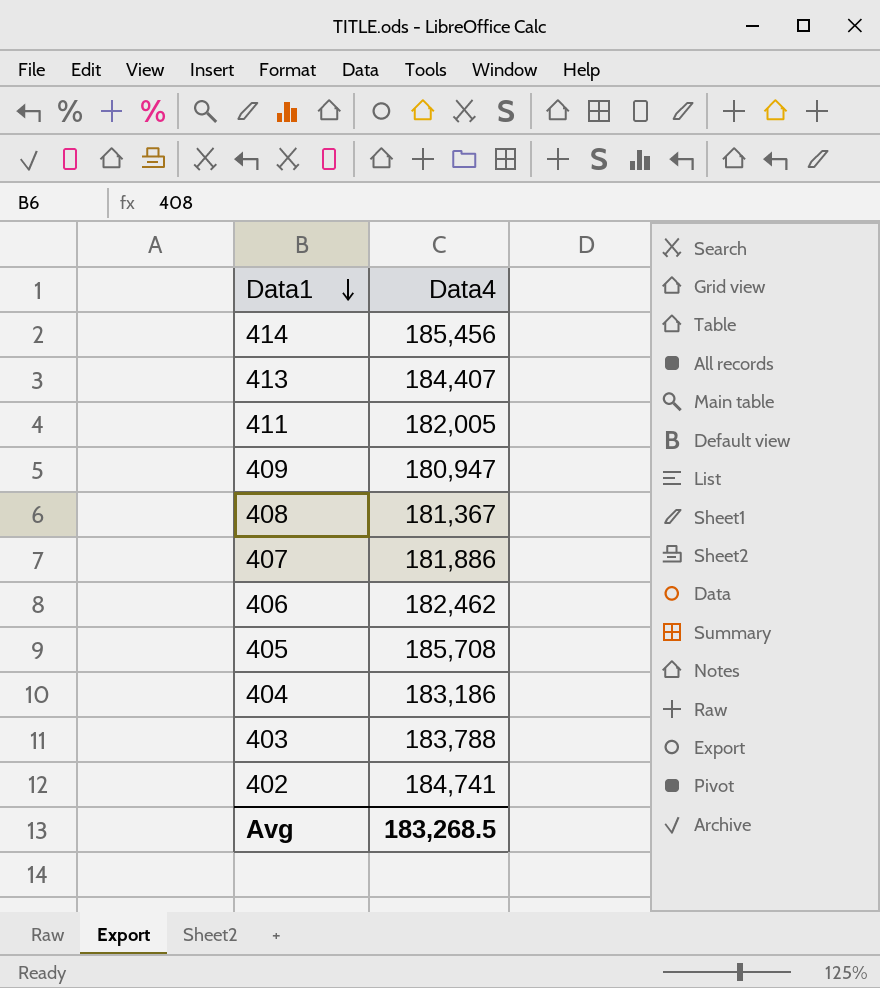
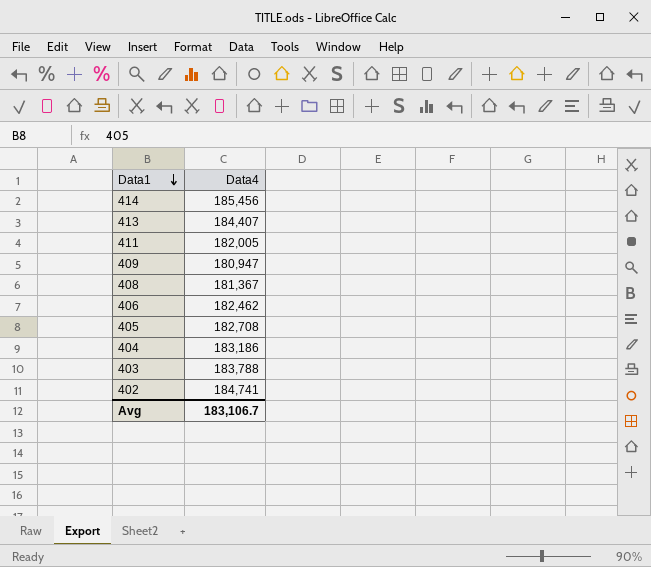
row 407: 181,886 -> none
405 | Data4: 185,708 -> 182,708
Avg | Data4: 183,268.5 -> 183,106.7

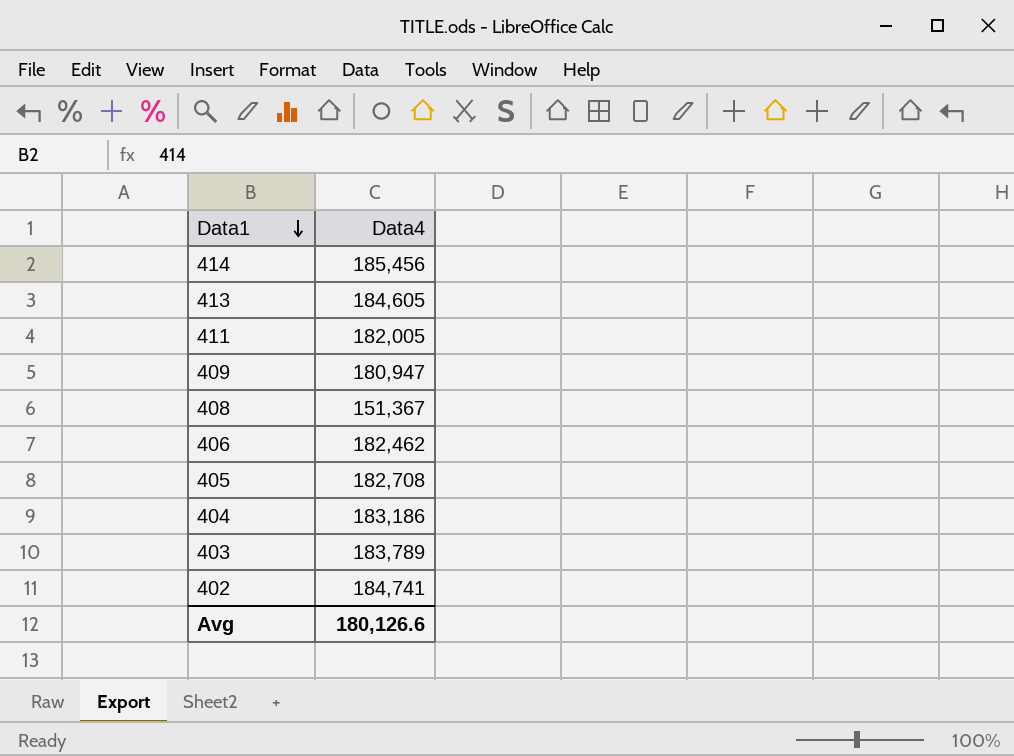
413 | Data4: 184,407 -> 184,605
408 | Data4: 181,367 -> 151,367
403 | Data4: 183,788 -> 183,789
Avg | Data4: 183,106.7 -> 180,126.6

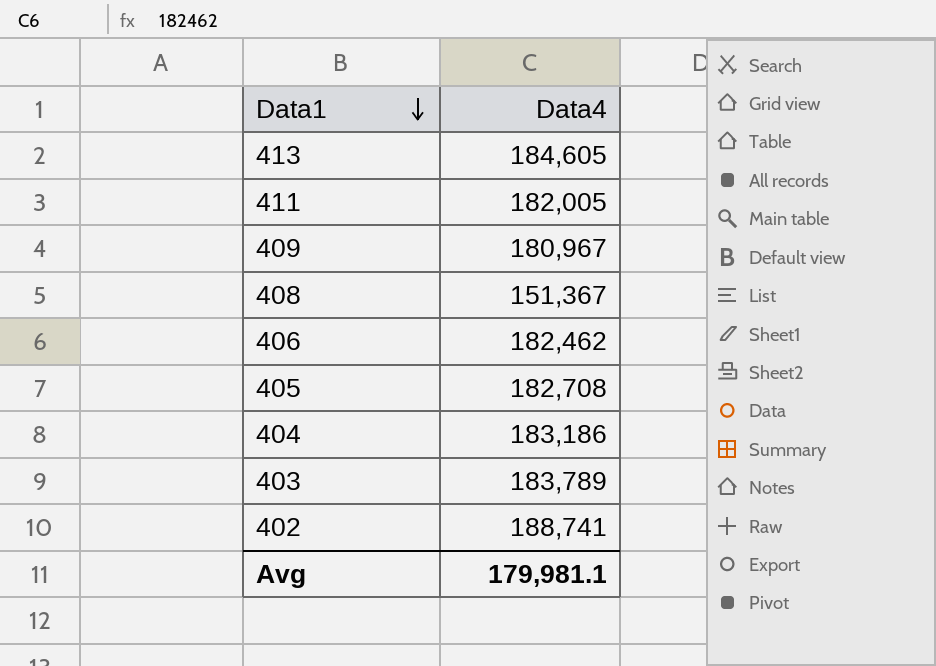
row 414: 185,456 -> none
409 | Data4: 180,947 -> 180,967
402 | Data4: 184,741 -> 188,741
Avg | Data4: 180,126.6 -> 179,981.1

